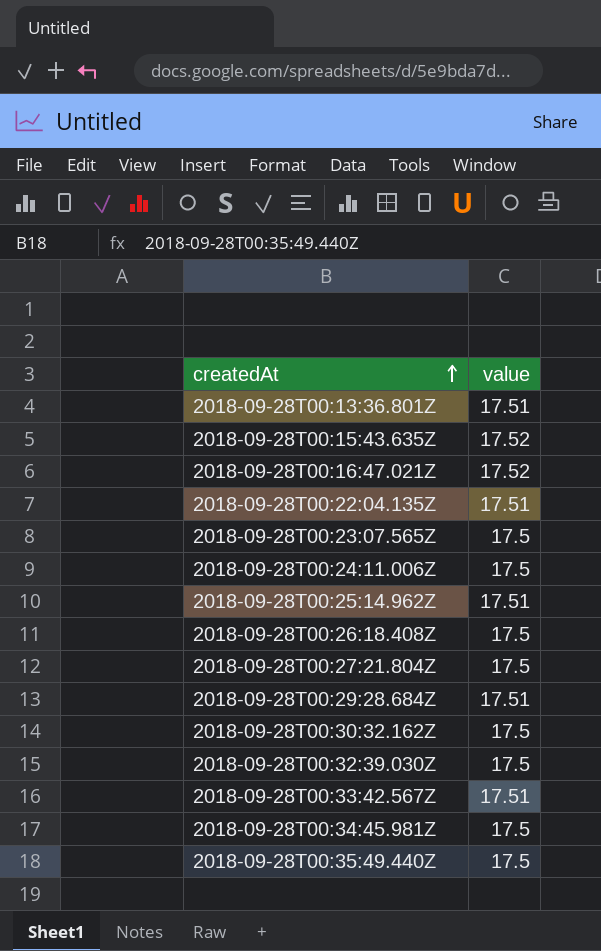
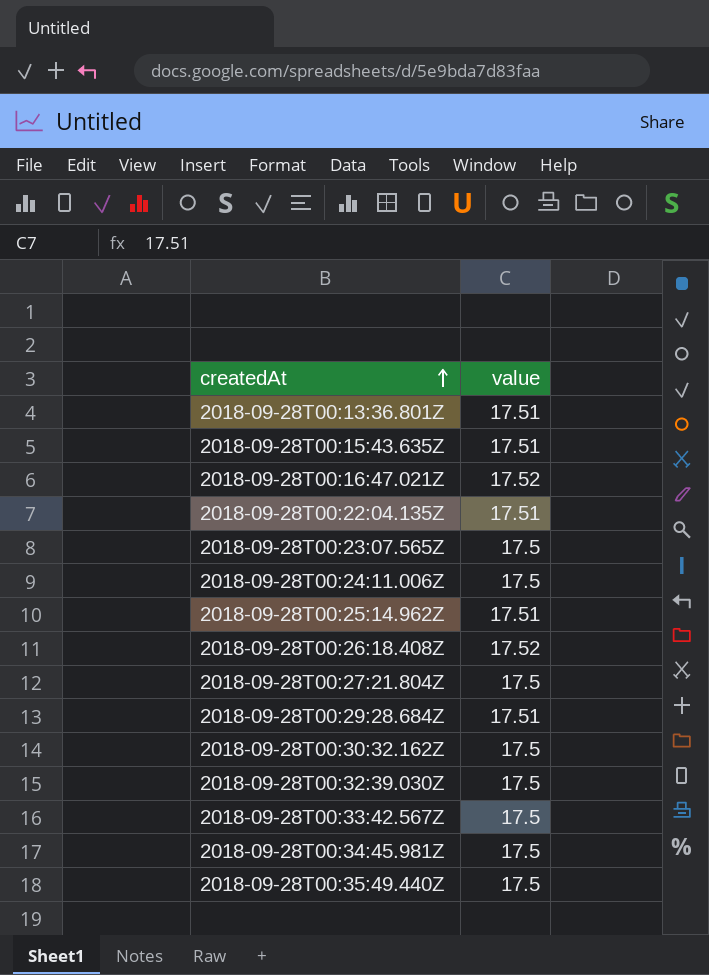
2018-09-28T00:15:43.635Z | value: 17.52 -> 17.51
2018-09-28T00:26:18.408Z | value: 17.5 -> 17.52
2018-09-28T00:33:42.567Z | value: 17.51 -> 17.5

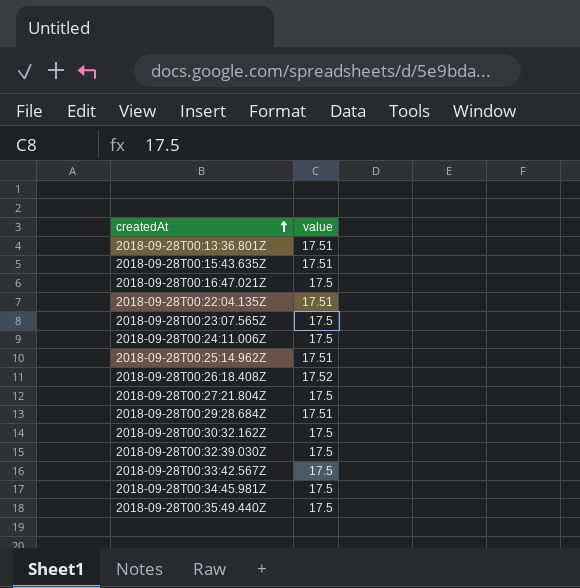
2018-09-28T00:16:47.021Z | value: 17.52 -> 17.5

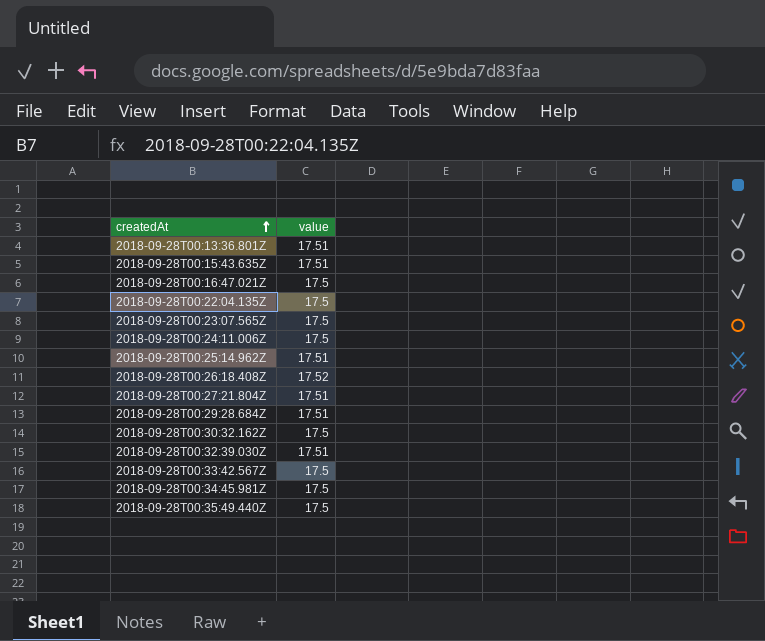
2018-09-28T00:22:04.135Z | value: 17.51 -> 17.5
2018-09-28T00:27:21.804Z | value: 17.5 -> 17.51
2018-09-28T00:32:39.030Z | value: 17.5 -> 17.51

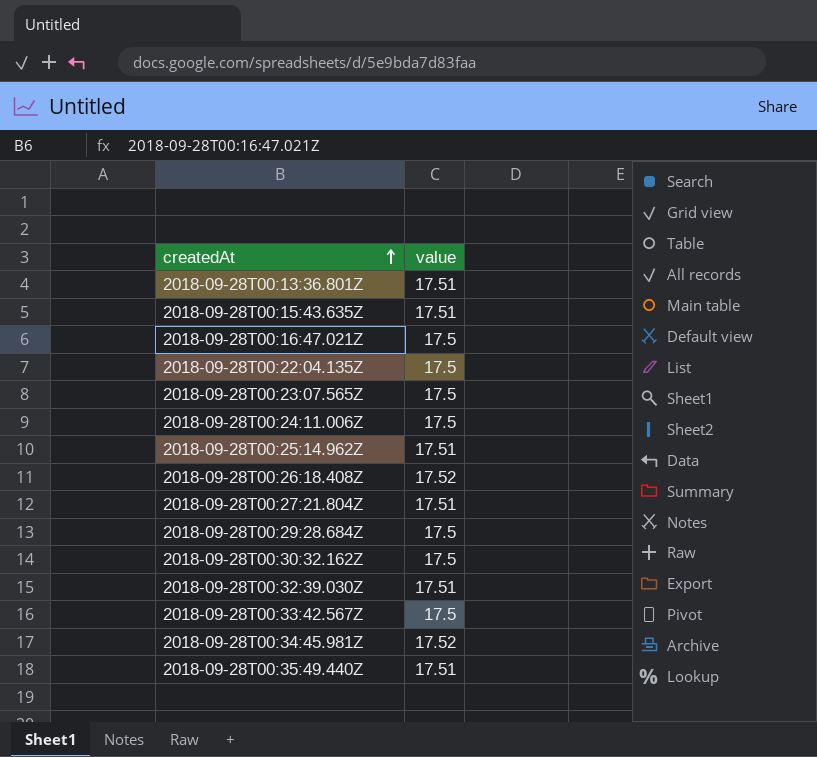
2018-09-28T00:29:28.684Z | value: 17.51 -> 17.5
2018-09-28T00:34:45.981Z | value: 17.5 -> 17.52
2018-09-28T00:35:49.440Z | value: 17.5 -> 17.51

